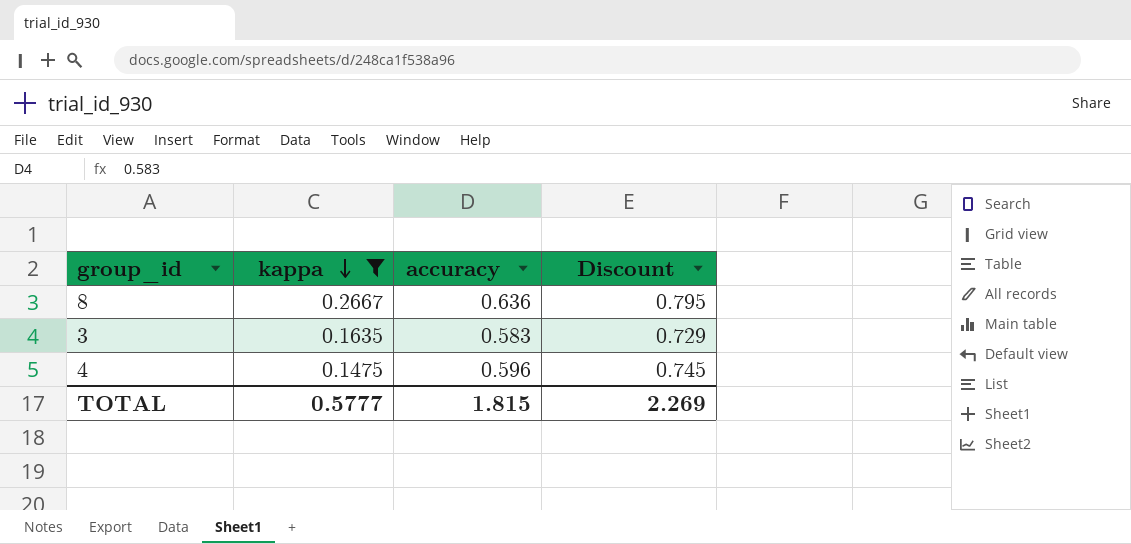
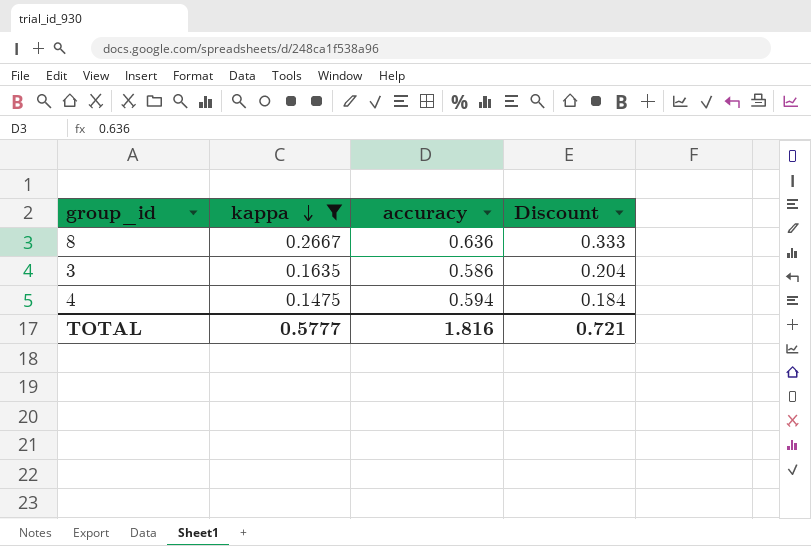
column Discount | formula: [accuracy] * 1.25 -> [kappa] * 1.25
3 | accuracy: 0.583 -> 0.586
4 | accuracy: 0.596 -> 0.594
TOTAL | accuracy: 1.815 -> 1.816
TOTAL | Discount: 2.269 -> 0.721

